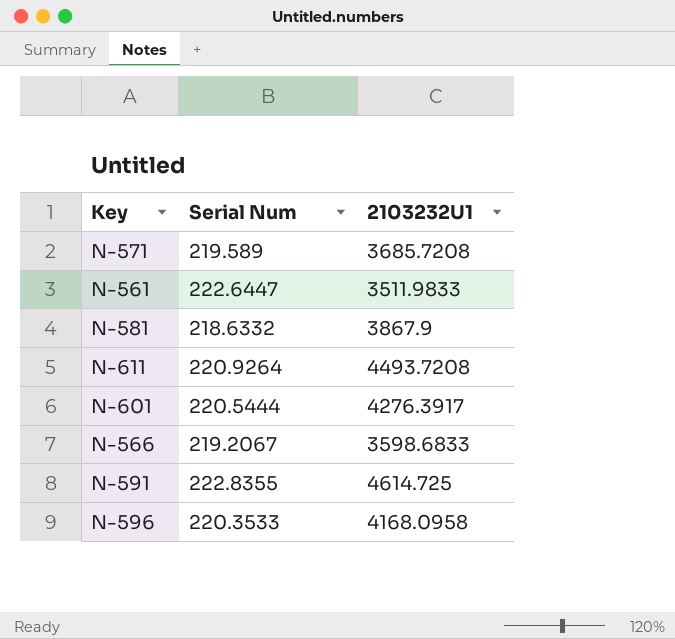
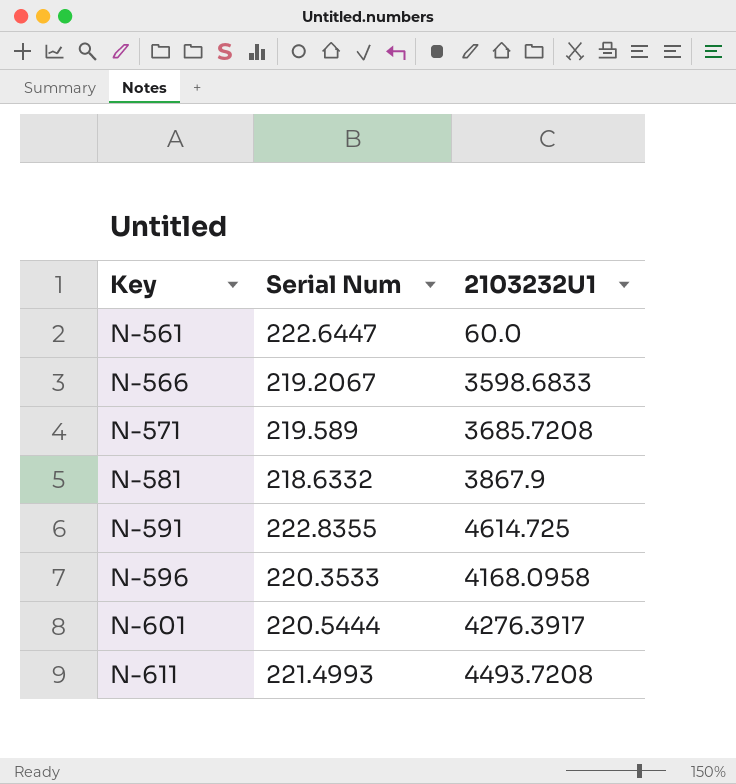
row order: none -> Key ascending
N-561 | 2103232U1: 3511.9833 -> 60.0
N-611 | Serial Num: 220.9264 -> 221.4993

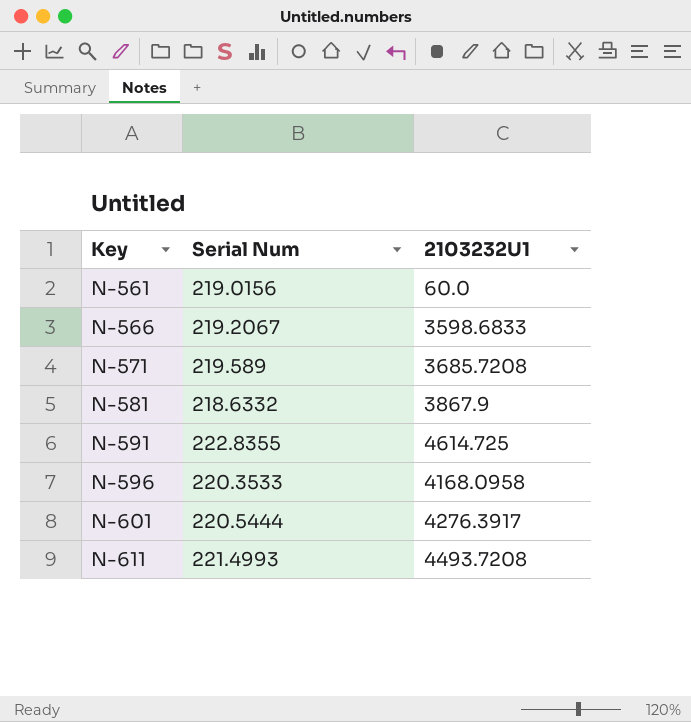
N-561 | Serial Num: 222.6447 -> 219.0156

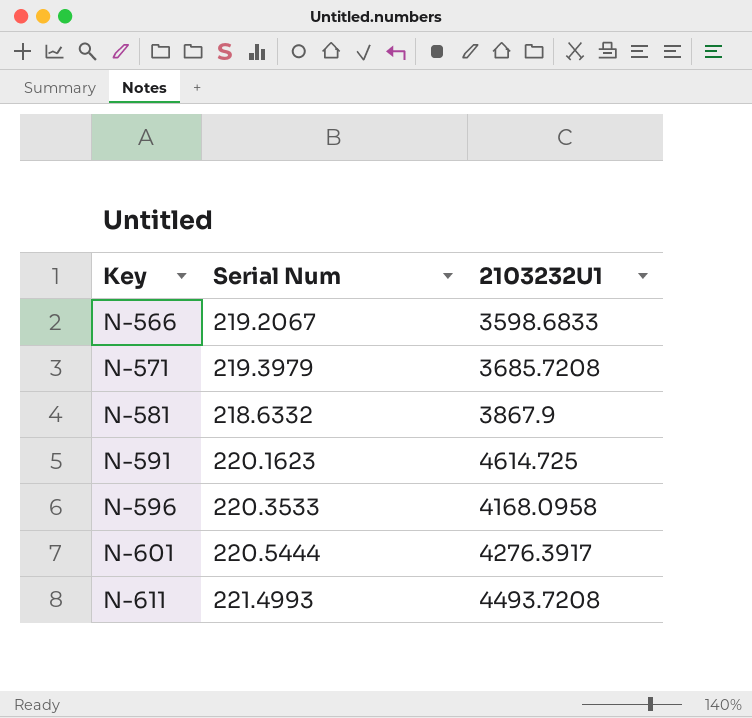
row N-561: 219.0156 | 60.0 -> none
N-571 | Serial Num: 219.589 -> 219.3979
N-591 | Serial Num: 222.8355 -> 220.1623

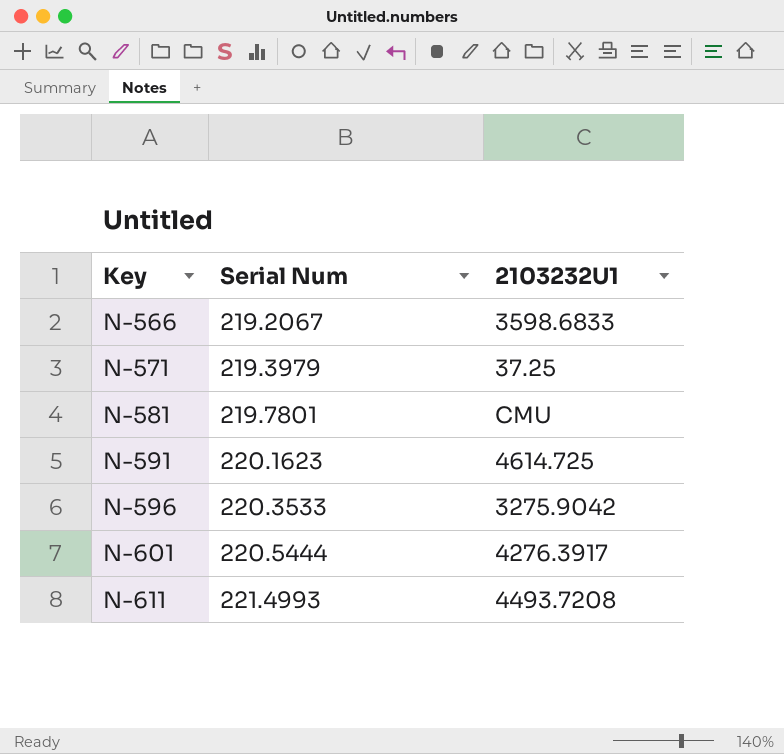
N-571 | 2103232U1: 3685.7208 -> 37.25
N-581 | Serial Num: 218.6332 -> 219.7801
N-581 | 2103232U1: 3867.9 -> CMU
N-596 | 2103232U1: 4168.0958 -> 3275.9042

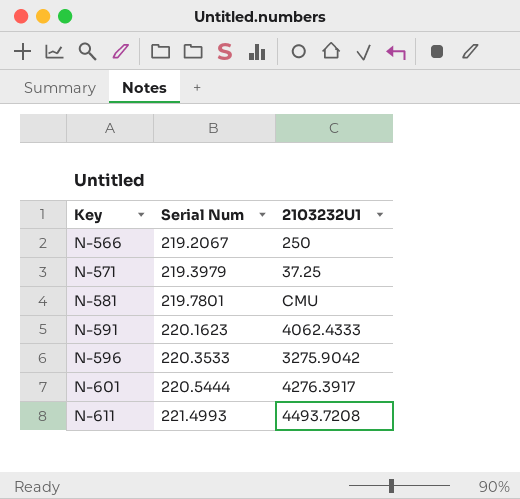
N-566 | 2103232U1: 3598.6833 -> 250
N-591 | 2103232U1: 4614.725 -> 4062.4333

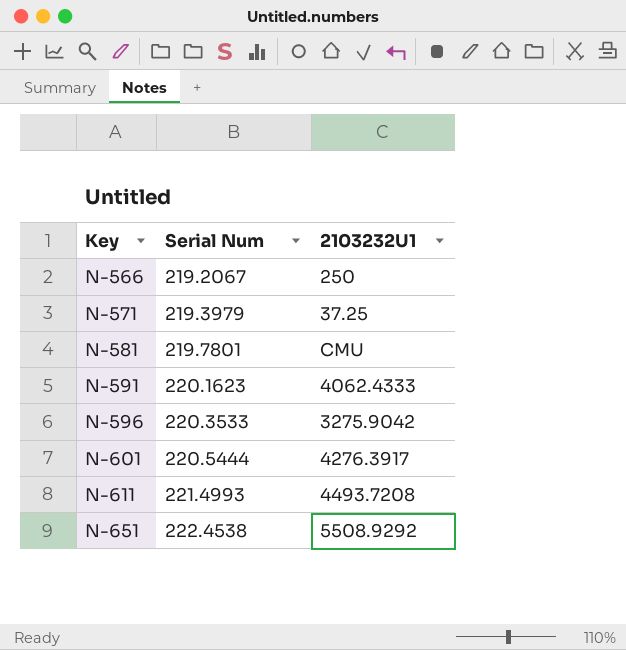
row N-651: none -> 222.4538 | 5508.9292

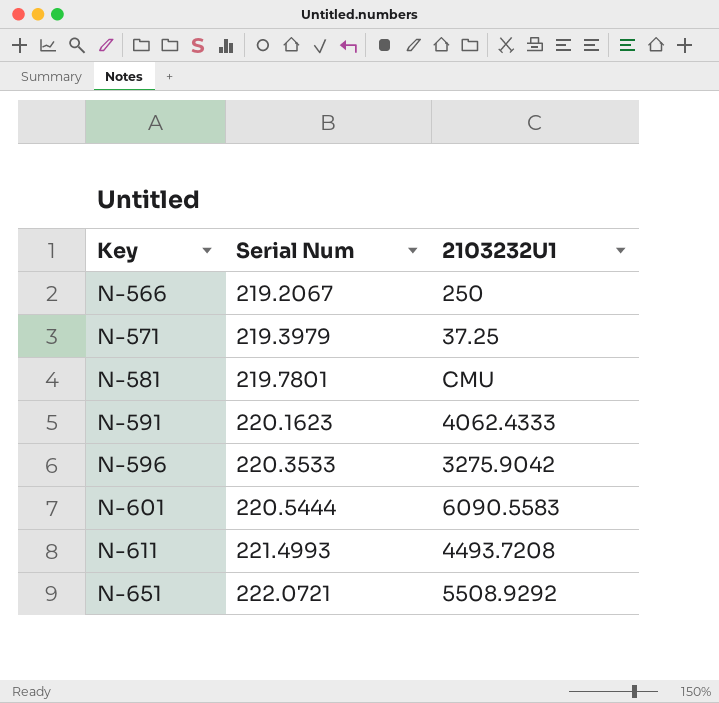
N-601 | 2103232U1: 4276.3917 -> 6090.5583
N-651 | Serial Num: 222.4538 -> 222.0721

